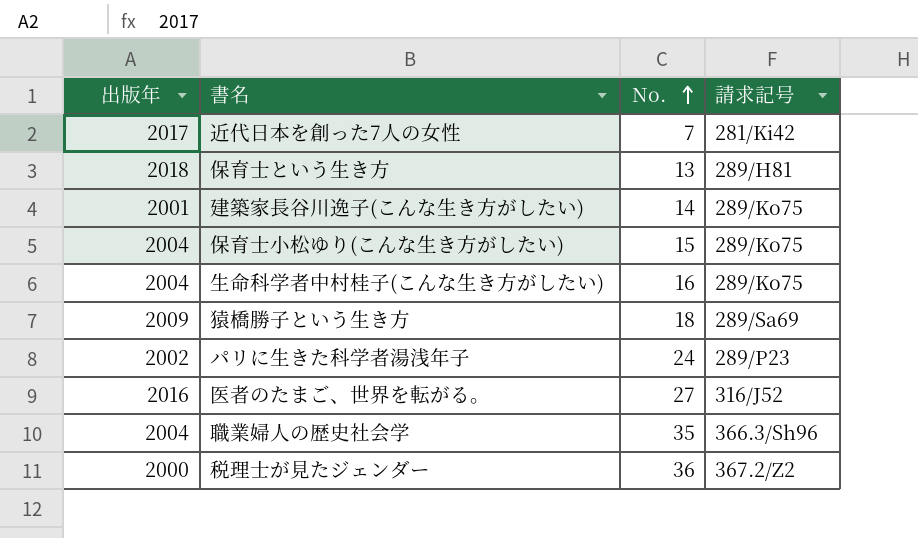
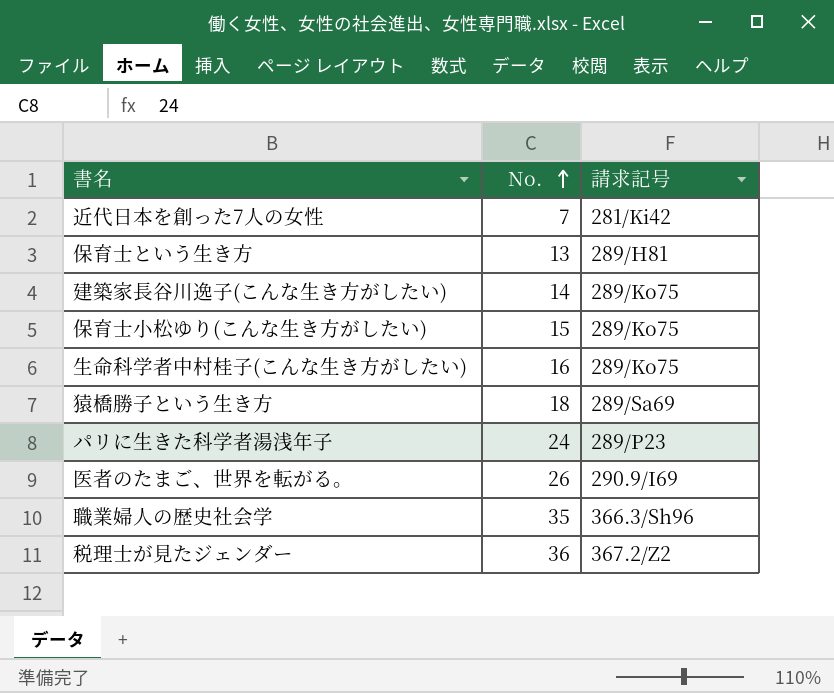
column 出版年 | position: 1 -> none
医者のたまご、世界を転がる。 | No.: 27 -> 26
医者のたまご、世界を転がる。 | 請求記号: 316/J52 -> 290.9/I69

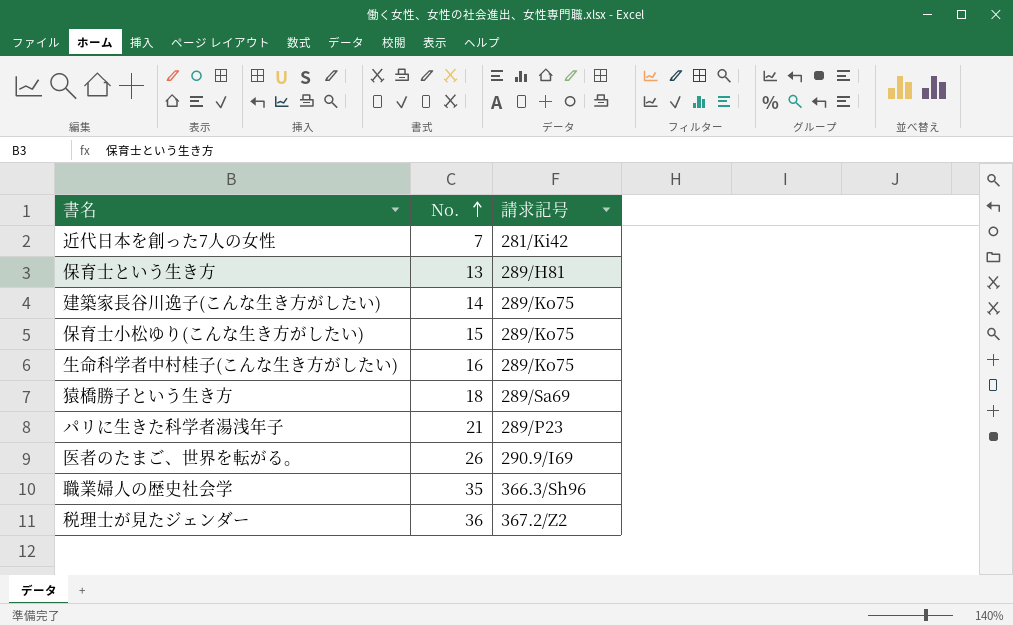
パリに生きた科学者湯浅年子 | No.: 24 -> 21

